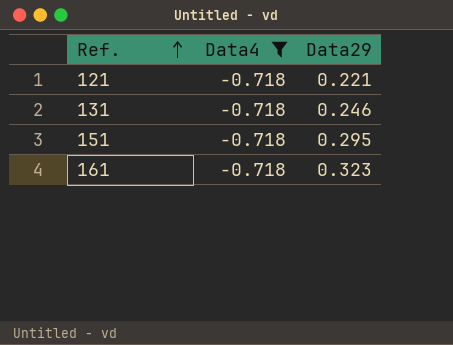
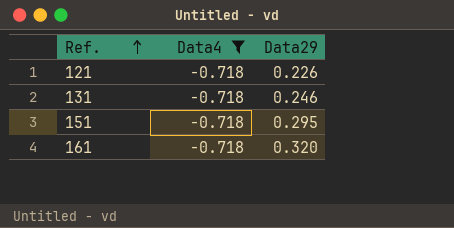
121 | Data29: 0.221 -> 0.226
161 | Data29: 0.323 -> 0.320

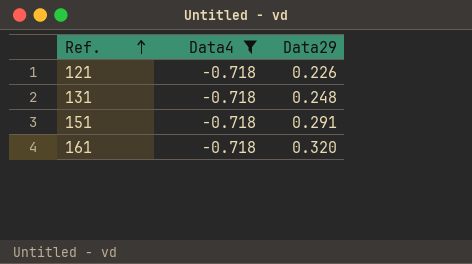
131 | Data29: 0.246 -> 0.248
151 | Data29: 0.295 -> 0.291

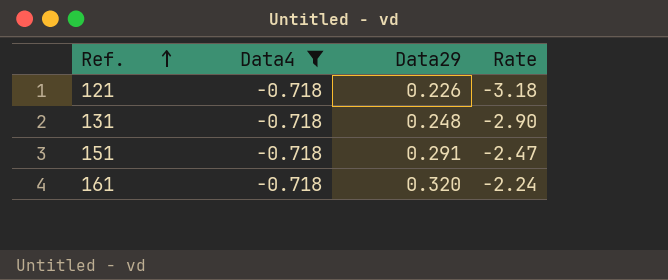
column Rate | formula: none -> [Data4] / [Data29]

